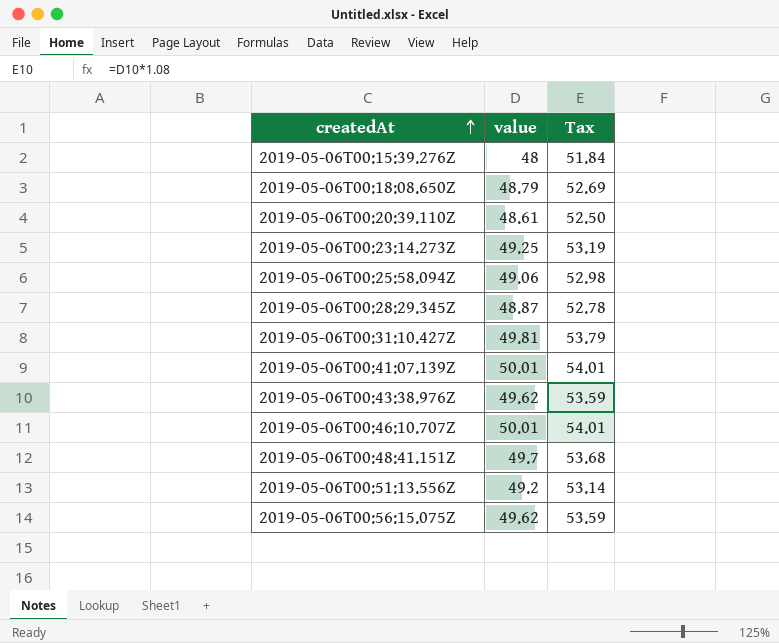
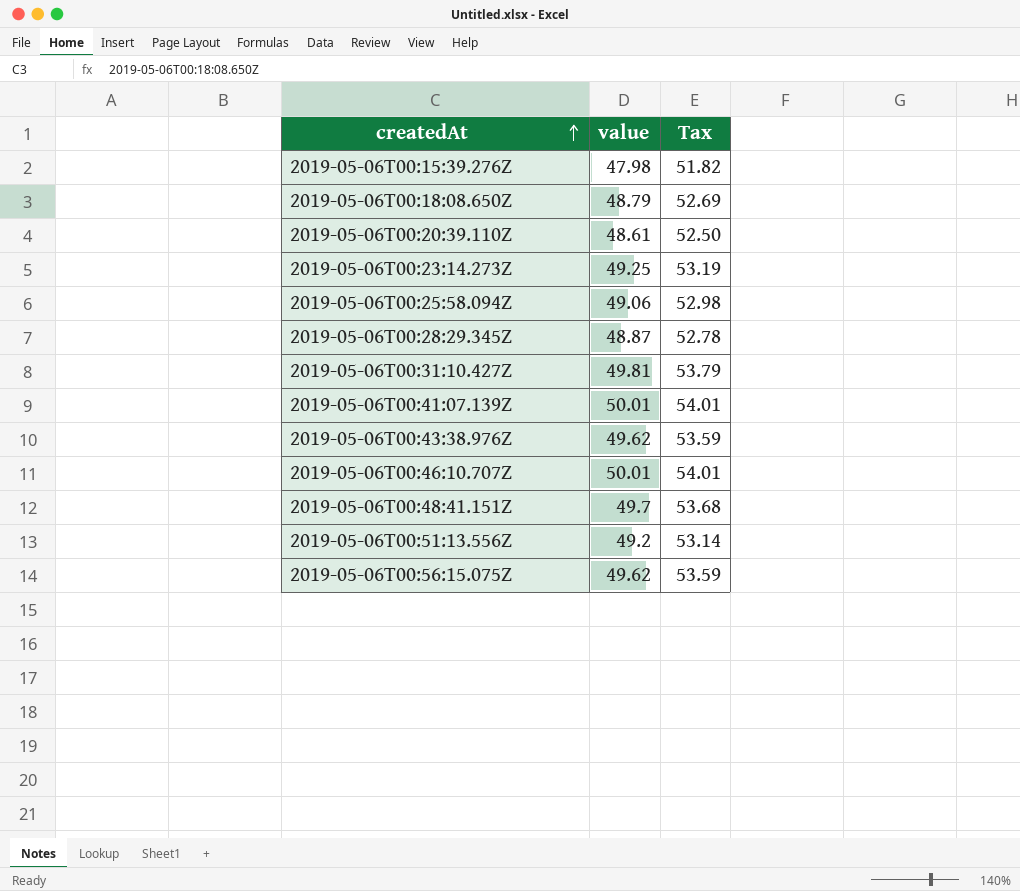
2019-05-06T00:15:39.276Z | value: 48 -> 47.98
2019-05-06T00:15:39.276Z | Tax: 51.84 -> 51.82

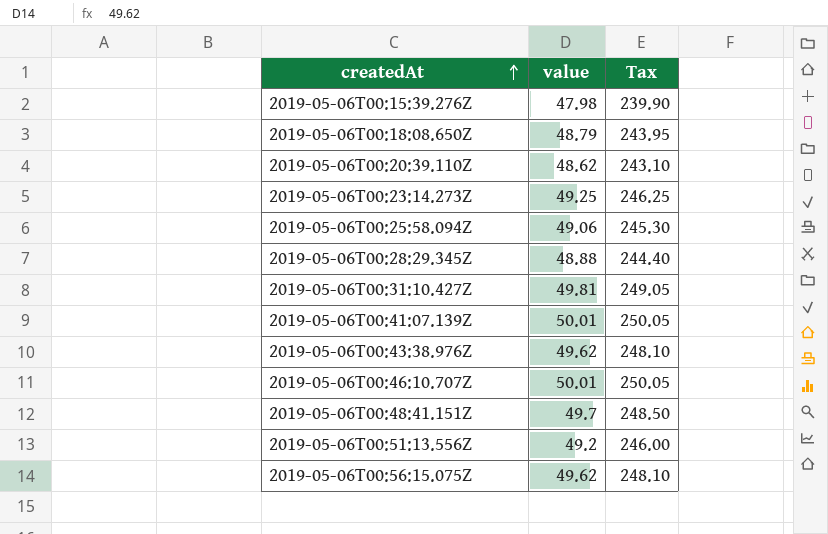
column Tax | formula: [value] * 1.08 -> [value] * 5
2019-05-06T00:20:39.110Z | value: 48.61 -> 48.62
2019-05-06T00:28:29.345Z | value: 48.87 -> 48.88

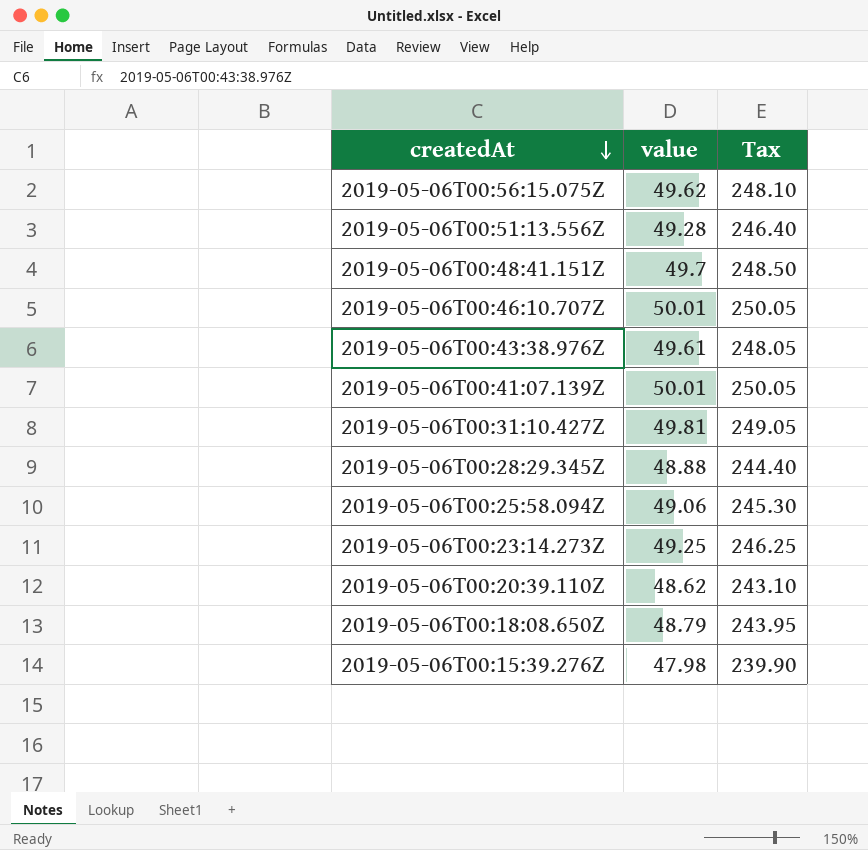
row order: createdAt ascending -> createdAt descending
2019-05-06T00:51:13.556Z | value: 49.2 -> 49.28
2019-05-06T00:51:13.556Z | Tax: 246.00 -> 246.40
2019-05-06T00:43:38.976Z | value: 49.62 -> 49.61
2019-05-06T00:43:38.976Z | Tax: 248.10 -> 248.05

